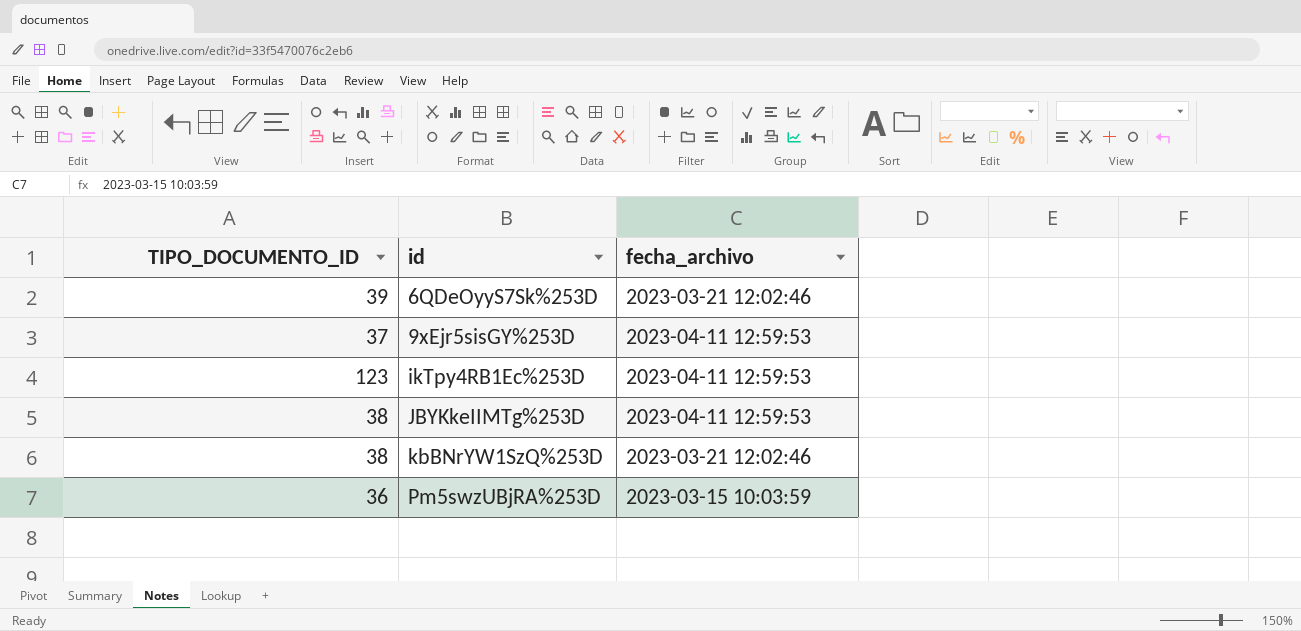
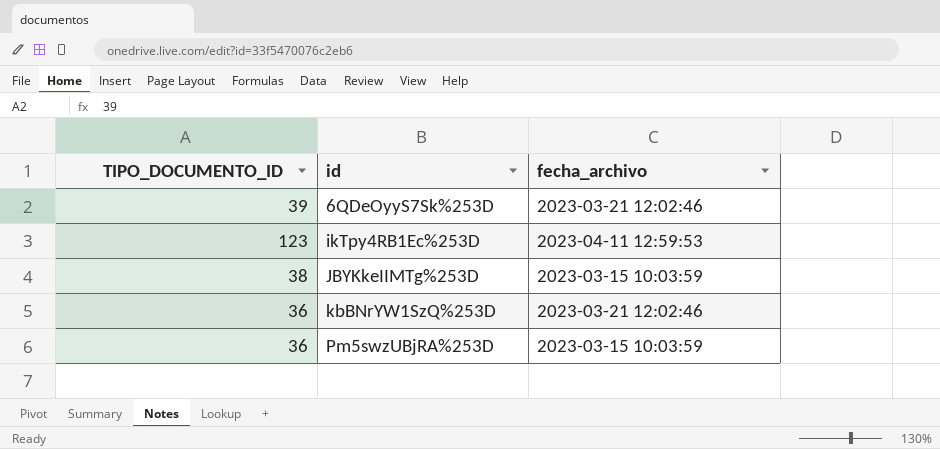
row 9xEjr5sisGY%253D: 37 | 2023-04-11 12:59:53 -> none
JBYKkeIIMTg%253D | fecha_archivo: 2023-04-11 12:59:53 -> 2023-03-15 10:03:59
kbBNrYW1SzQ%253D | TIPO_DOCUMENTO_ID: 38 -> 36

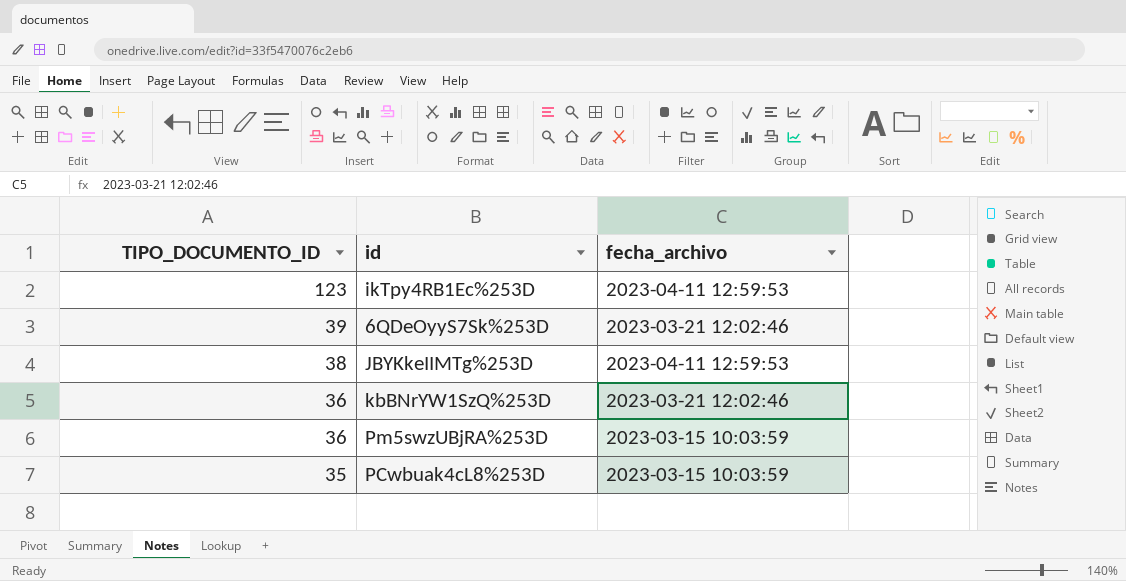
row order: id ascending -> TIPO_DOCUMENTO_ID descending
JBYKkeIIMTg%253D | fecha_archivo: 2023-03-15 10:03:59 -> 2023-04-11 12:59:53
row PCwbuak4cL8%253D: none -> 35 | 2023-03-15 10:03:59

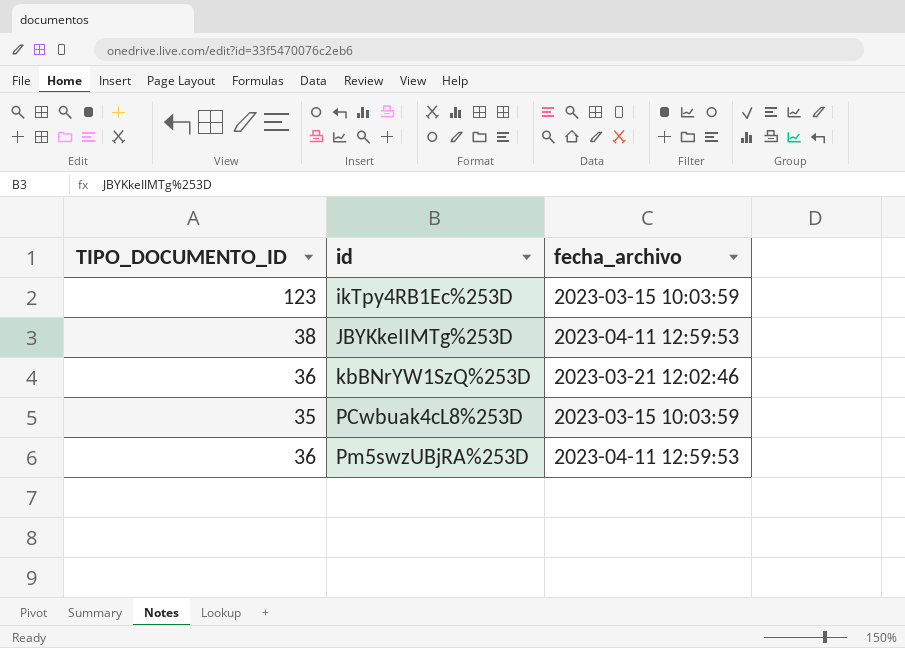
row order: TIPO_DOCUMENTO_ID descending -> id ascending
row 6QDeOyyS7Sk%253D: 39 | 2023-03-21 12:02:46 -> none
ikTpy4RB1Ec%253D | fecha_archivo: 2023-04-11 12:59:53 -> 2023-03-15 10:03:59
Pm5swzUBjRA%253D | fecha_archivo: 2023-03-15 10:03:59 -> 2023-04-11 12:59:53

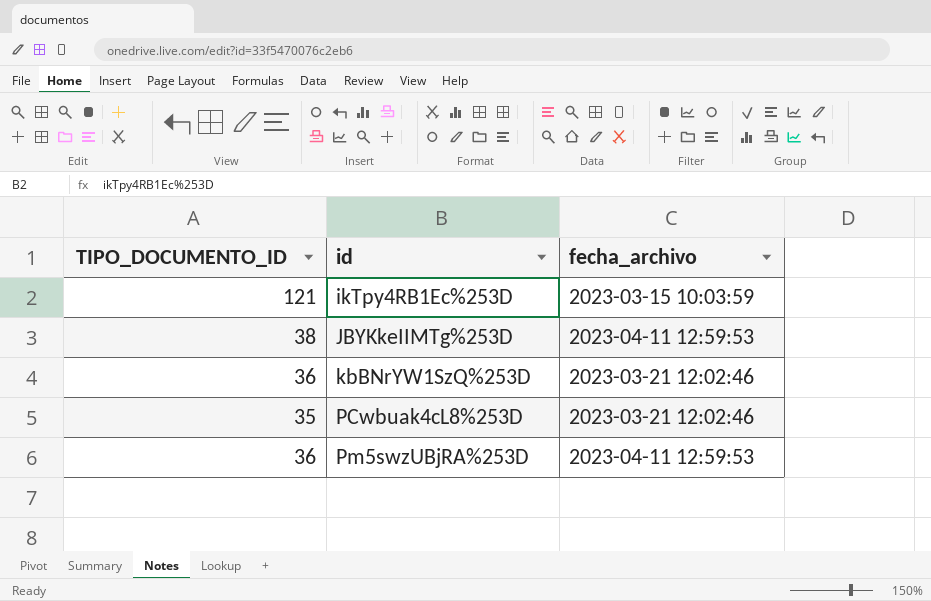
ikTpy4RB1Ec%253D | TIPO_DOCUMENTO_ID: 123 -> 121
PCwbuak4cL8%253D | fecha_archivo: 2023-03-15 10:03:59 -> 2023-03-21 12:02:46

